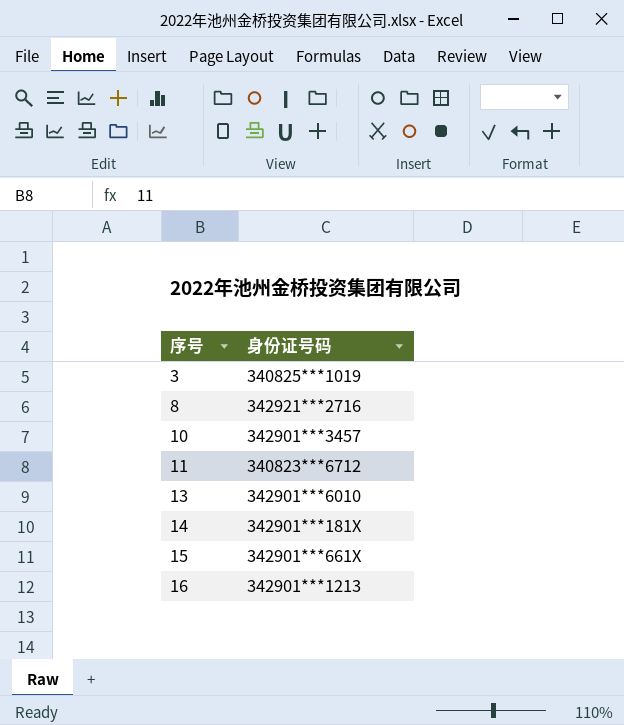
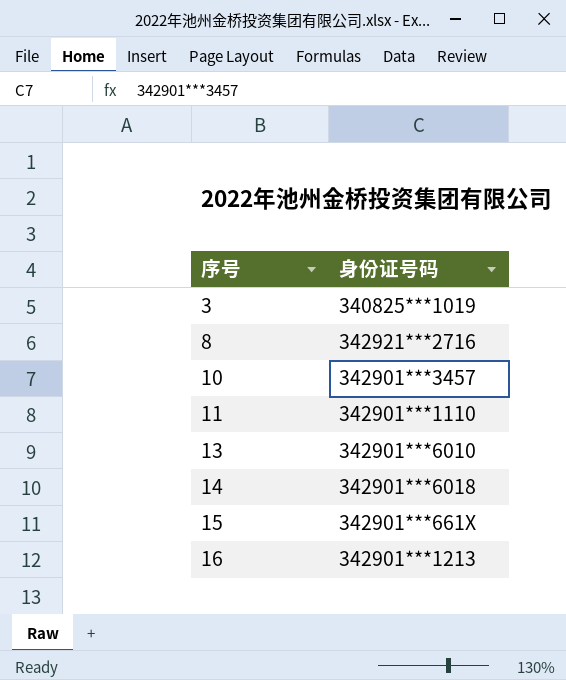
11 | 身份证号码: 340823***6712 -> 342901***1110
14 | 身份证号码: 342901***181X -> 342901***6018

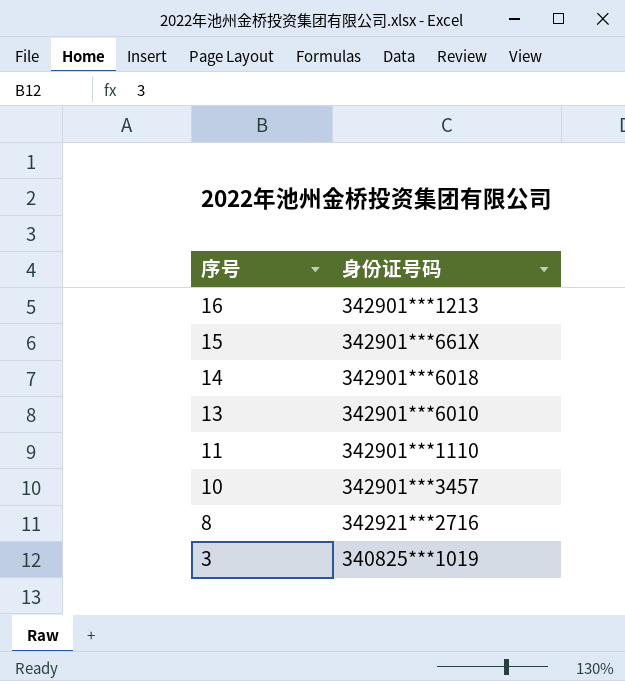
row order: 序号 ascending -> 序号 descending

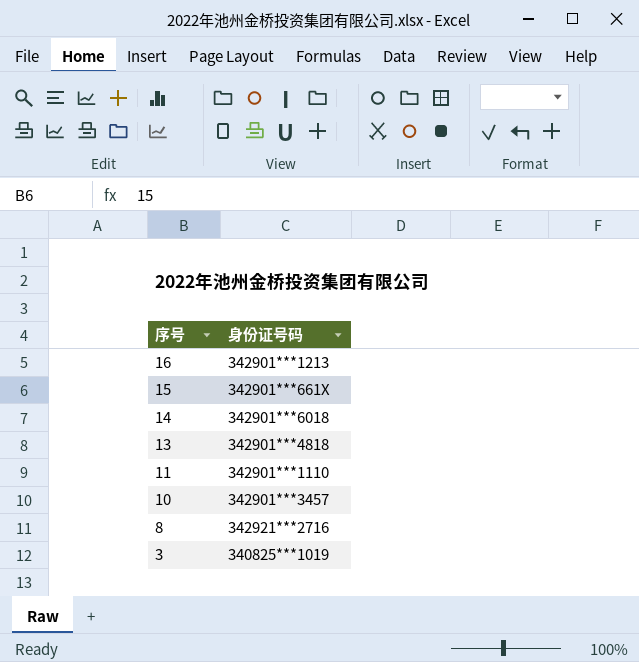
13 | 身份证号码: 342901***6010 -> 342901***4818

